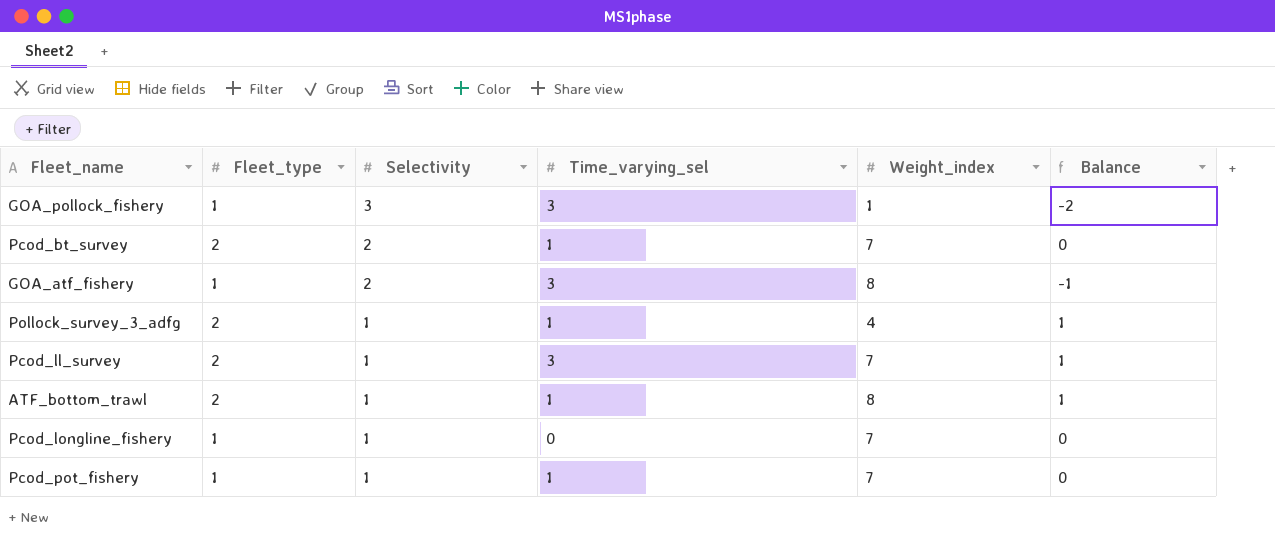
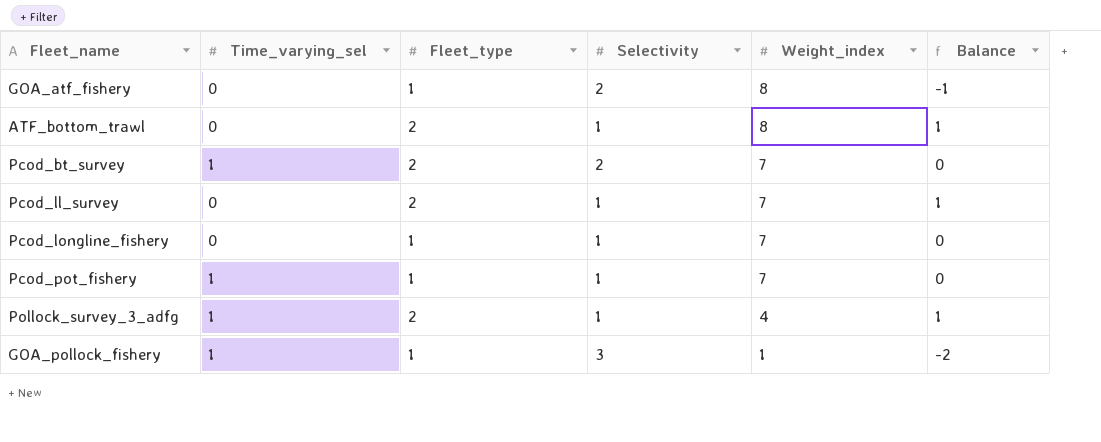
row order: Selectivity descending -> Weight_index descending
column Time_varying_sel | position: 4 -> 2
GOA_atf_fishery | Time_varying_sel: 3 -> 0
ATF_bottom_trawl | Time_varying_sel: 1 -> 0
Pcod_ll_survey | Time_varying_sel: 3 -> 0
GOA_pollock_fishery | Time_varying_sel: 3 -> 1

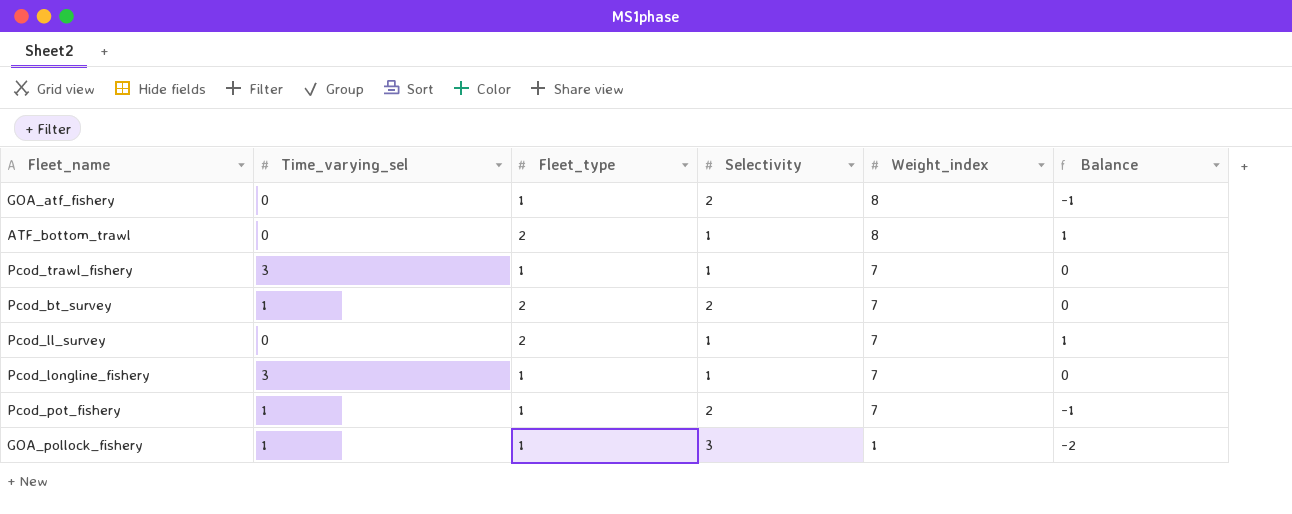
row Pollock_survey_3_adfg: 1 | 2 | 1 | 4 | 1 -> none
row Pcod_trawl_fishery: none -> 3 | 1 | 1 | 7 | 0
Pcod_longline_fishery | Time_varying_sel: 0 -> 3
Pcod_pot_fishery | Selectivity: 1 -> 2
Pcod_pot_fishery | Balance: 0 -> -1

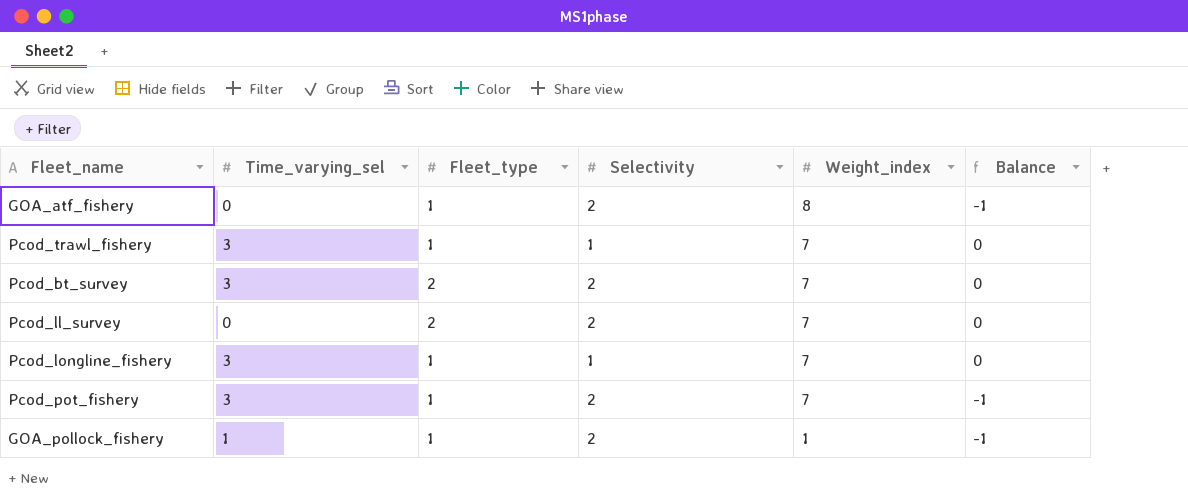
row ATF_bottom_trawl: 0 | 2 | 1 | 8 | 1 -> none
Pcod_bt_survey | Time_varying_sel: 1 -> 3
Pcod_ll_survey | Selectivity: 1 -> 2
Pcod_ll_survey | Balance: 1 -> 0
Pcod_pot_fishery | Time_varying_sel: 1 -> 3
GOA_pollock_fishery | Selectivity: 3 -> 2
GOA_pollock_fishery | Balance: -2 -> -1

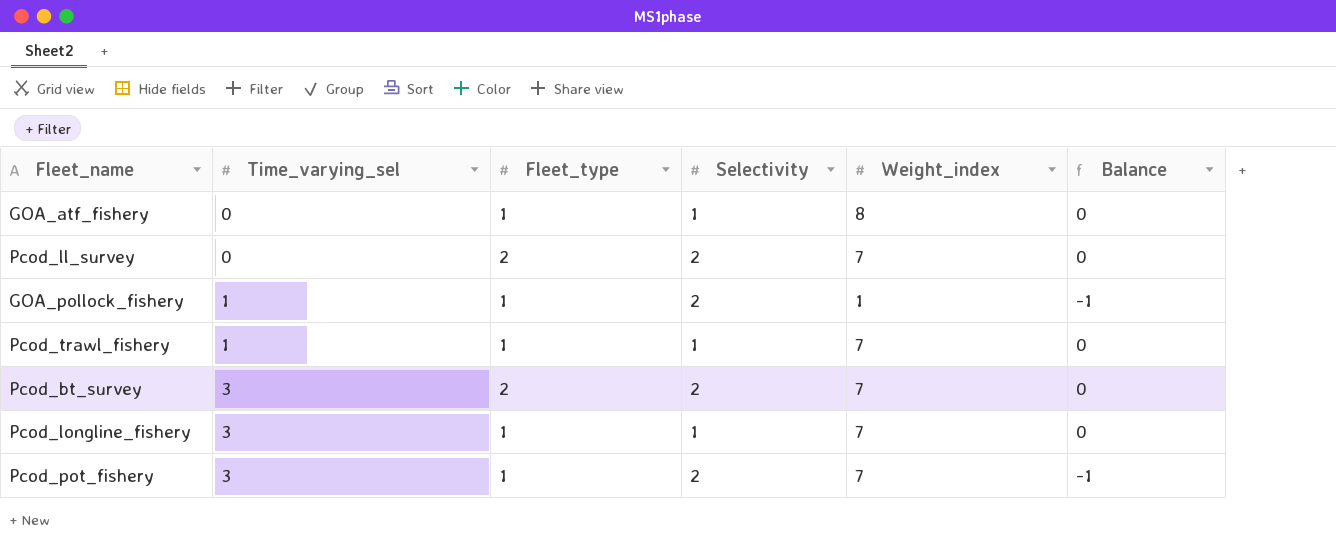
row order: Weight_index descending -> Time_varying_sel ascending
GOA_atf_fishery | Selectivity: 2 -> 1
GOA_atf_fishery | Balance: -1 -> 0
Pcod_trawl_fishery | Time_varying_sel: 3 -> 1

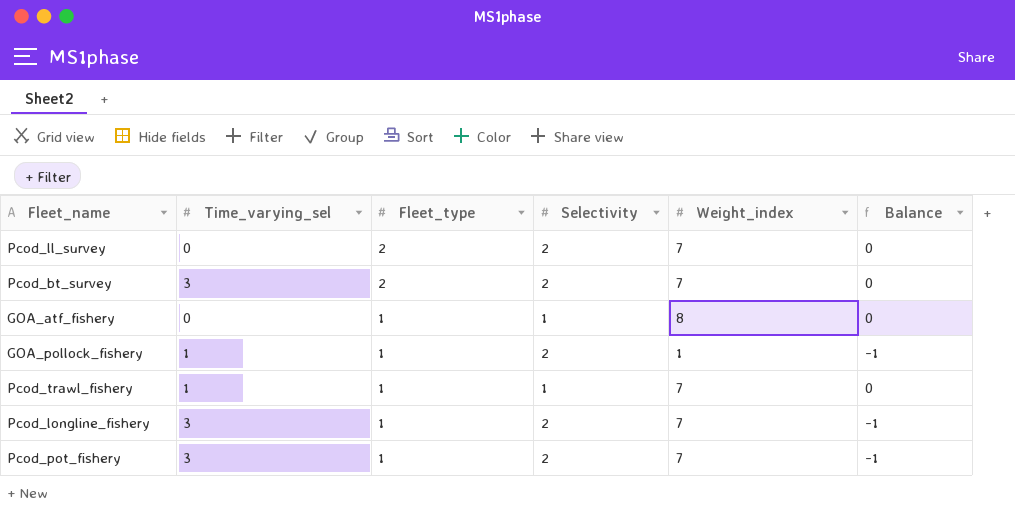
row order: Time_varying_sel ascending -> Fleet_type descending
Pcod_longline_fishery | Selectivity: 1 -> 2
Pcod_longline_fishery | Balance: 0 -> -1

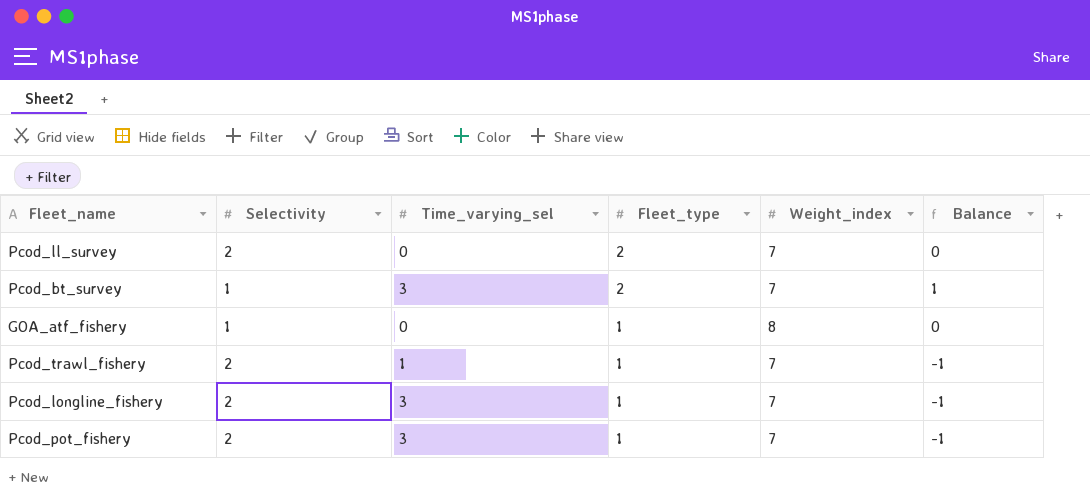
column Selectivity | position: 4 -> 2
row GOA_pollock_fishery: 1 | 1 | 2 | 1 | -1 -> none
Pcod_bt_survey | Selectivity: 2 -> 1
Pcod_bt_survey | Balance: 0 -> 1
Pcod_trawl_fishery | Selectivity: 1 -> 2
Pcod_trawl_fishery | Balance: 0 -> -1

